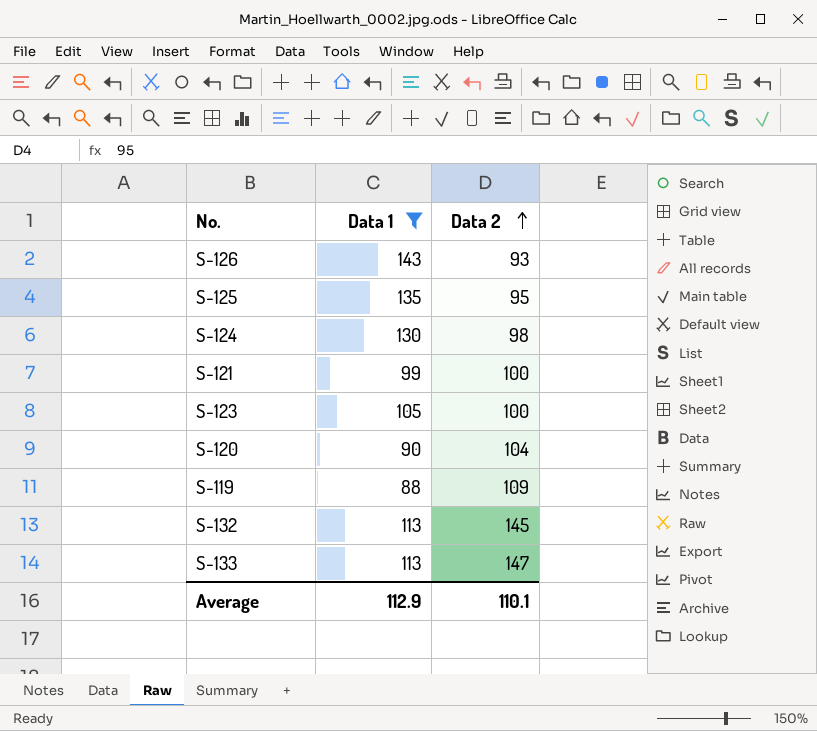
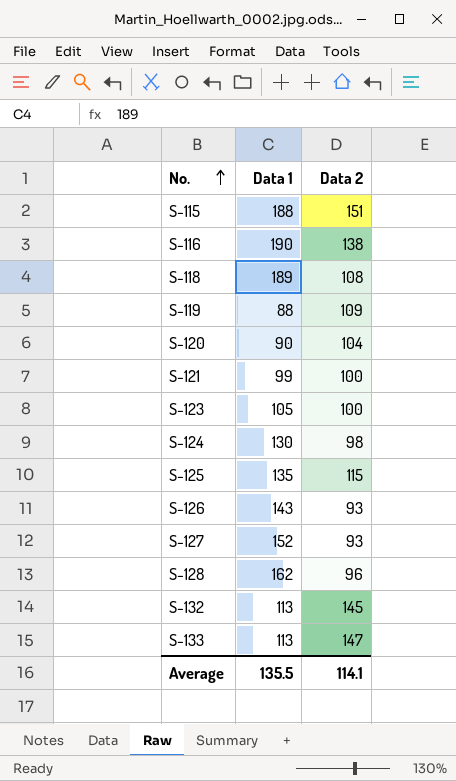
filter: Data 1 <= 143 -> none
row order: Data 2 ascending -> No. ascending
S-125 | Data 2: 95 -> 115
Average | Data 1: 112.9 -> 135.5
Average | Data 2: 110.1 -> 114.1

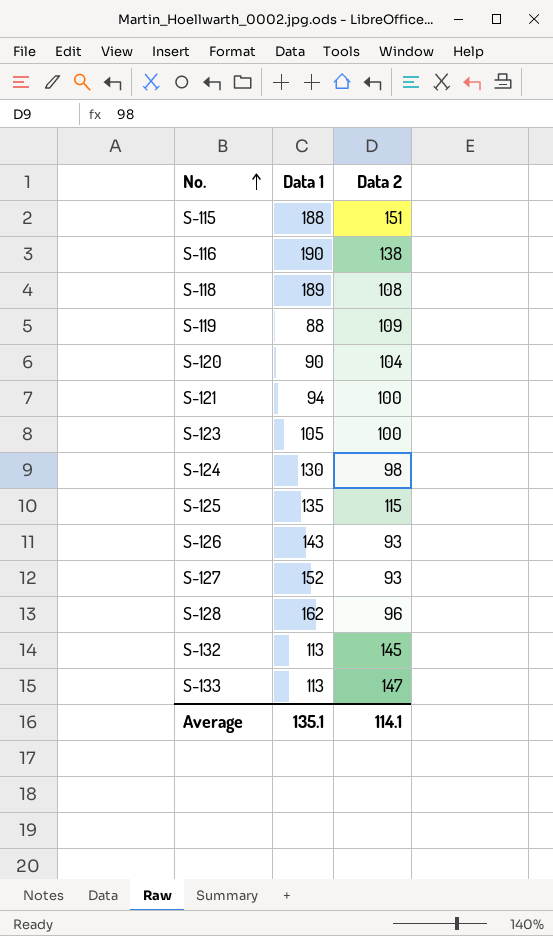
S-121 | Data 1: 99 -> 94
Average | Data 1: 135.5 -> 135.1

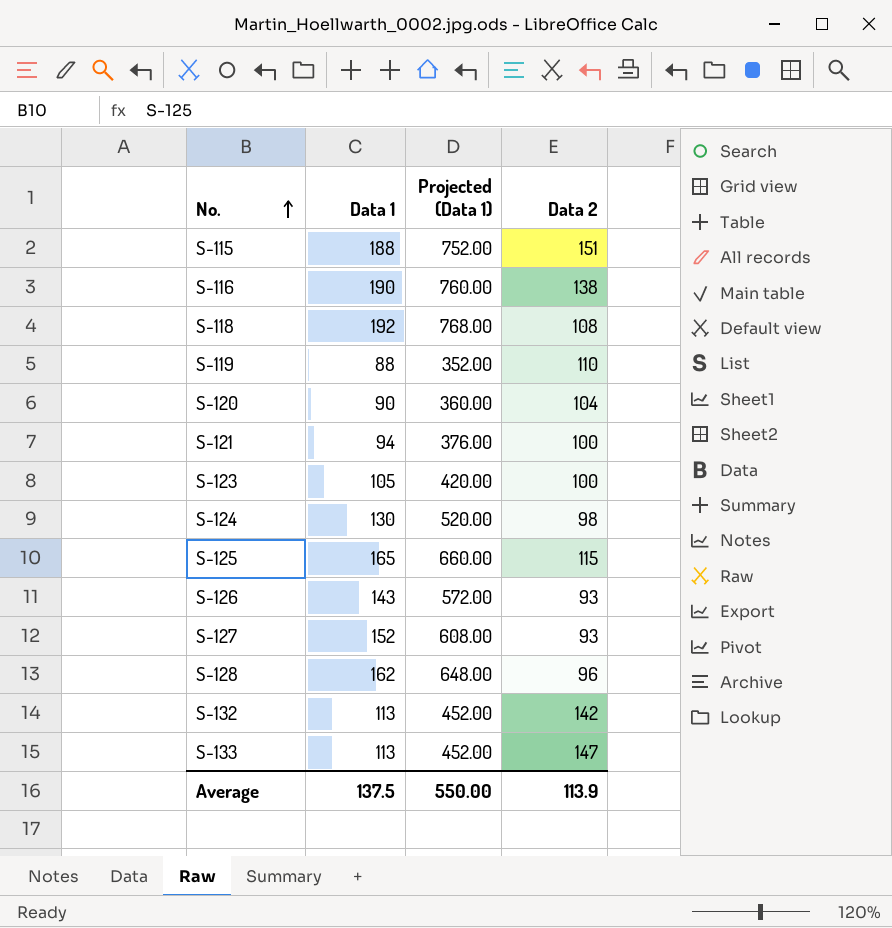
column Projected (Data 1) | formula: none -> [Data 1] * 4
S-118 | Data 1: 189 -> 192
S-119 | Data 2: 109 -> 110
S-125 | Data 1: 135 -> 165
S-132 | Data 2: 145 -> 142
Average | Data 1: 135.1 -> 137.5
Average | Data 2: 114.1 -> 113.9

